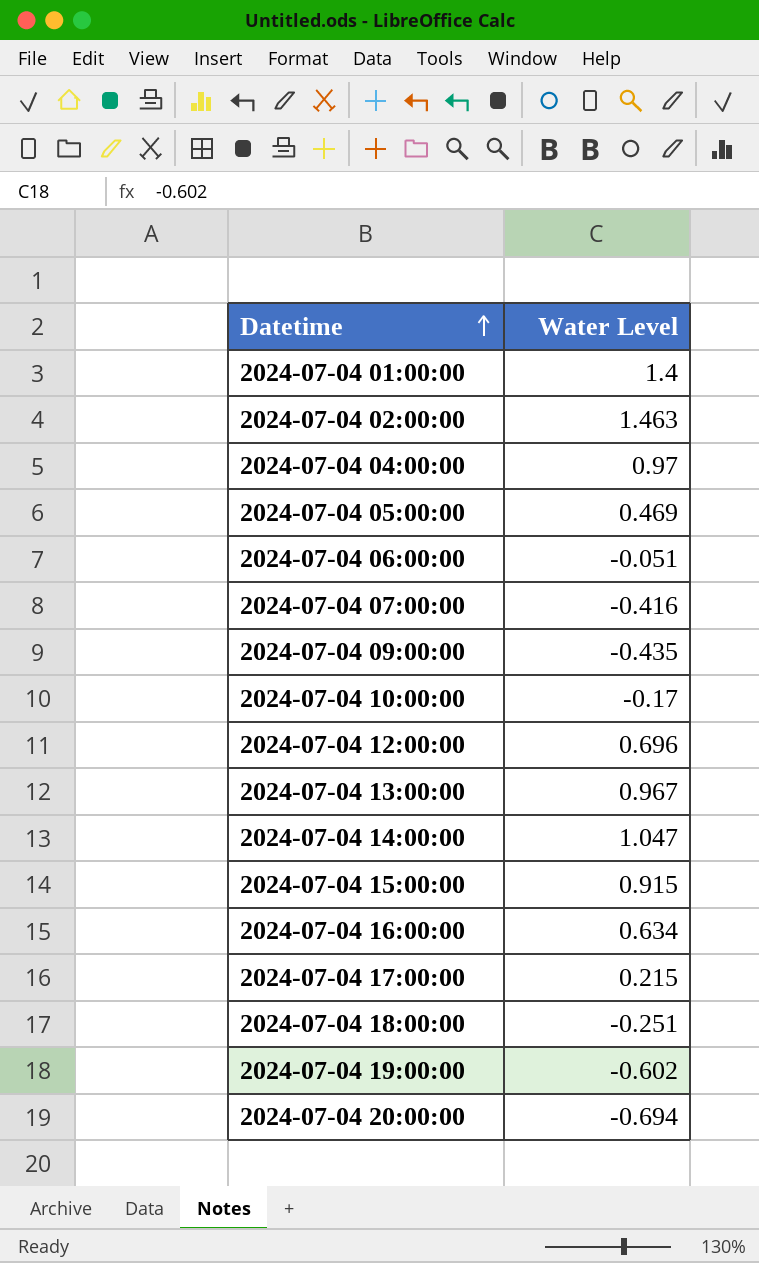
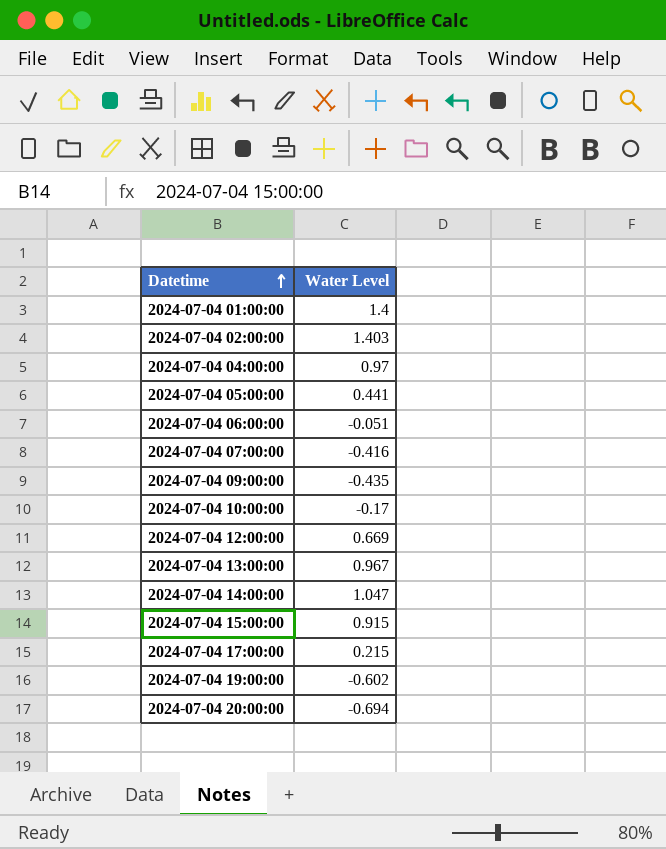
row 2024-07-04 16:00:00: 0.634 -> none
row 2024-07-04 18:00:00: -0.251 -> none
2024-07-04 02:00:00 | Water Level: 1.463 -> 1.403
2024-07-04 05:00:00 | Water Level: 0.469 -> 0.441
2024-07-04 12:00:00 | Water Level: 0.696 -> 0.669

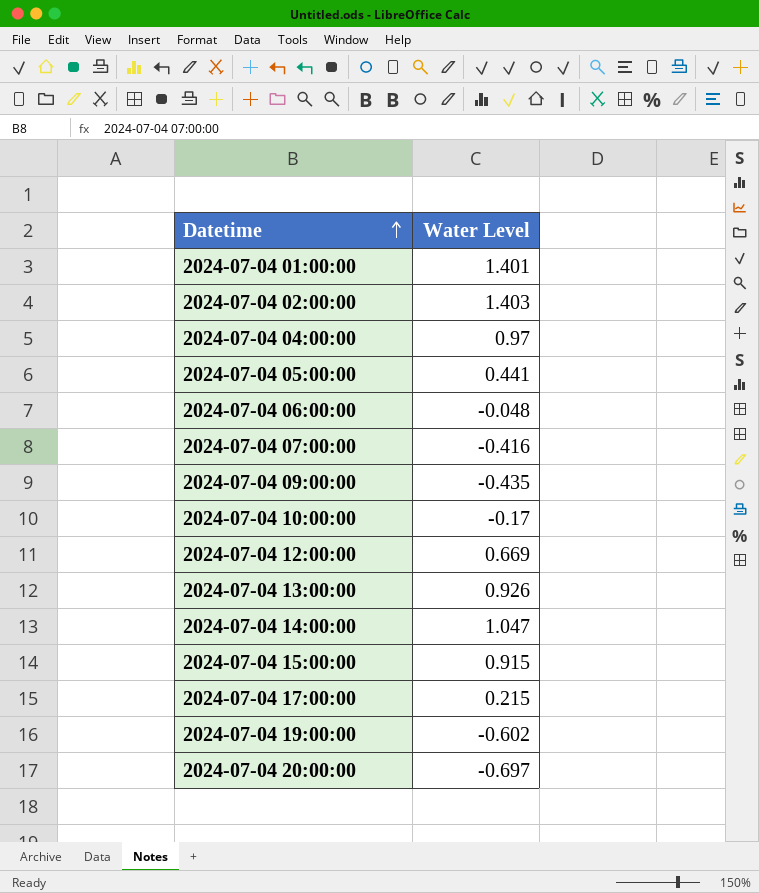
2024-07-04 01:00:00 | Water Level: 1.4 -> 1.401
2024-07-04 06:00:00 | Water Level: -0.051 -> -0.048
2024-07-04 13:00:00 | Water Level: 0.967 -> 0.926
2024-07-04 20:00:00 | Water Level: -0.694 -> -0.697

